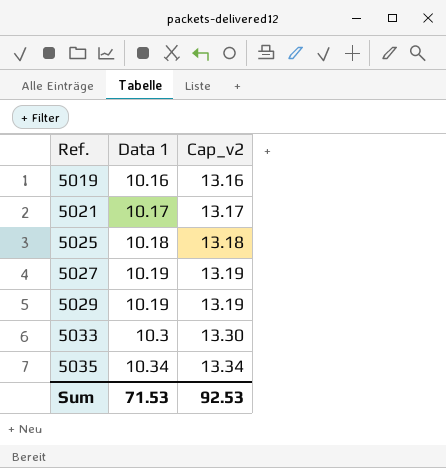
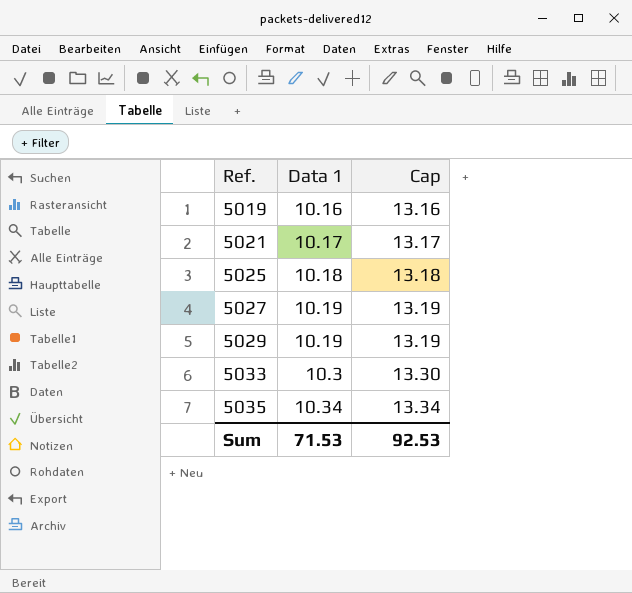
column name: Cap_v2 -> Cap

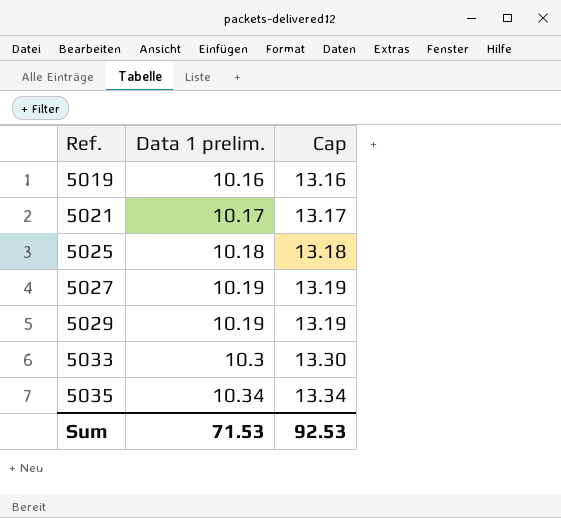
column name: Data 1 -> Data 1 prelim.

